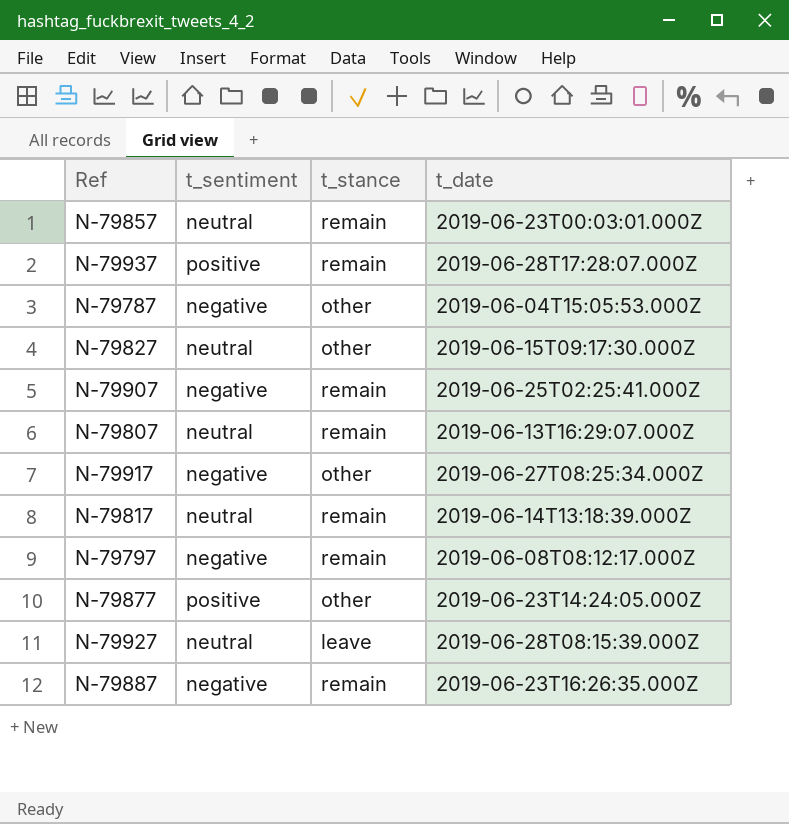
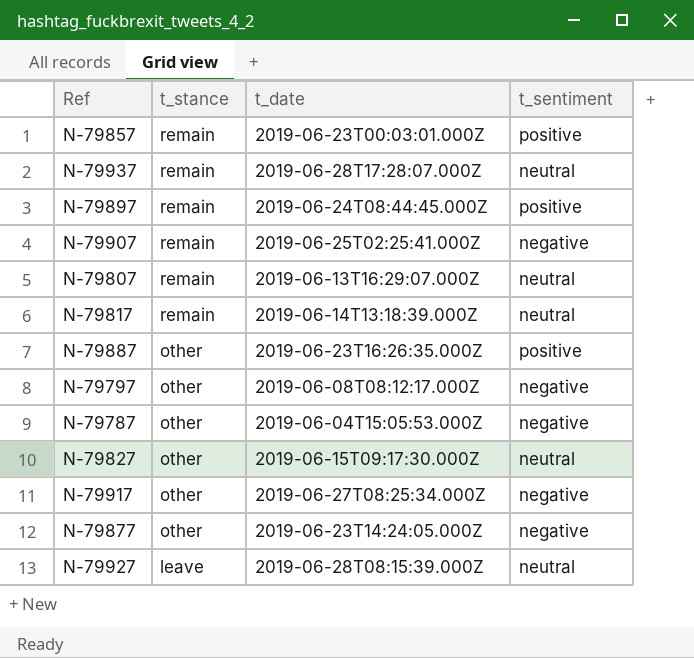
row order: none -> t_stance descending
column t_sentiment | position: 2 -> 4
N-79857 | t_sentiment: neutral -> positive
N-79937 | t_sentiment: positive -> neutral
row N-79897: none -> remain | 2019-06-24T08:44:45.000Z | positive
N-79887 | t_stance: remain -> other
N-79887 | t_sentiment: negative -> positive
N-79797 | t_stance: remain -> other
N-79877 | t_sentiment: positive -> negative

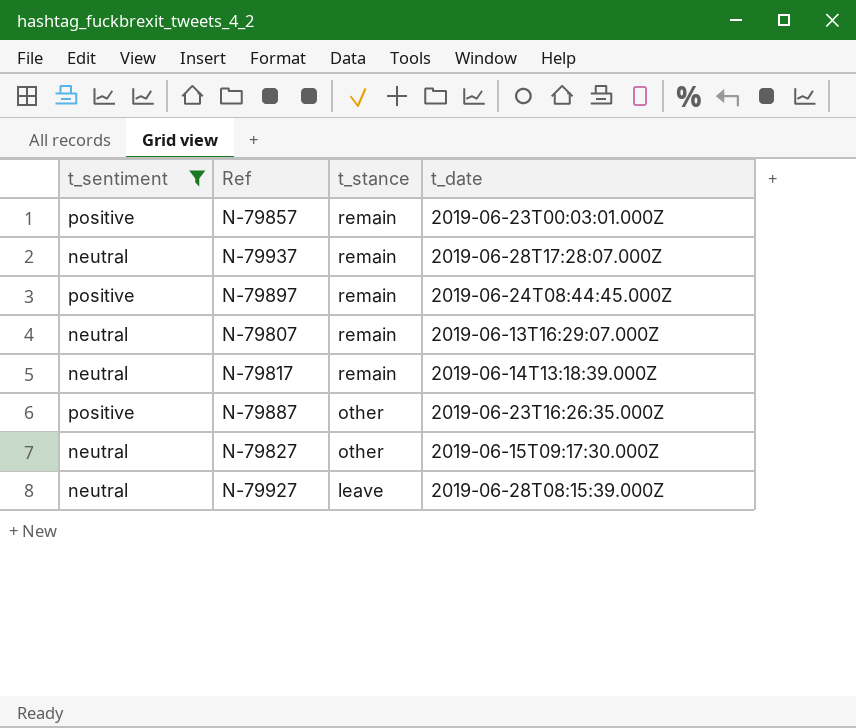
filter: none -> t_sentiment != negative
column t_sentiment | position: 4 -> 1

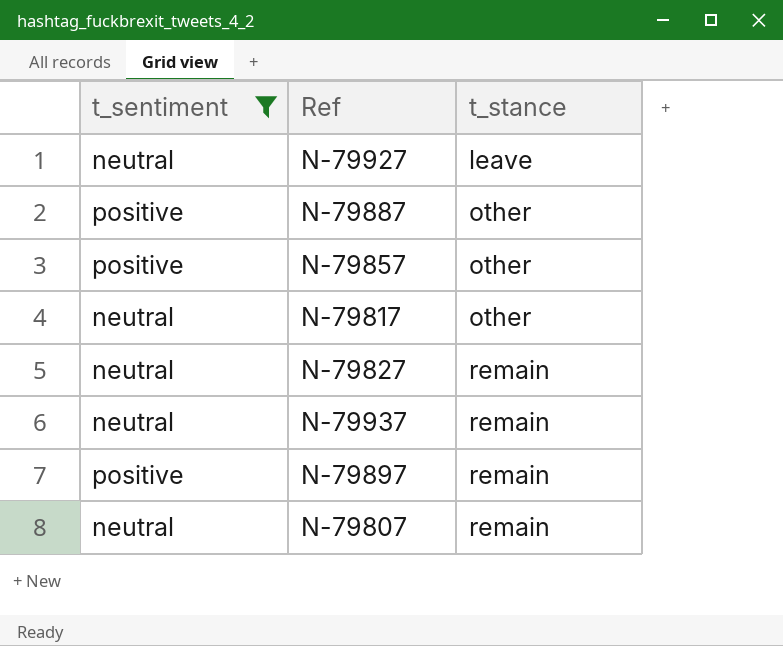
row order: t_stance descending -> t_stance ascending
column t_date | position: 4 -> none
N-79857 | t_stance: remain -> other
N-79817 | t_stance: remain -> other
N-79827 | t_stance: other -> remain

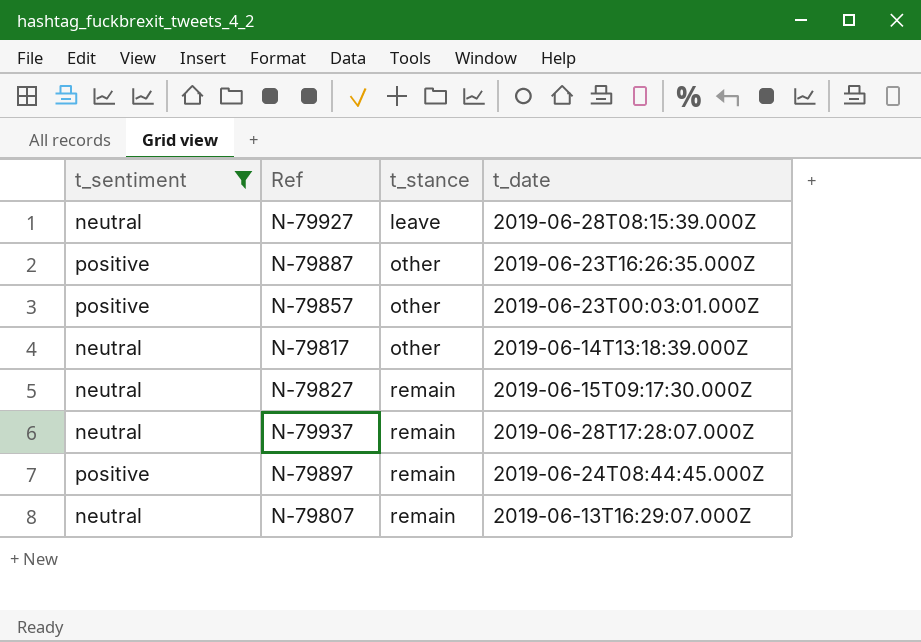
column t_date | position: none -> 4

